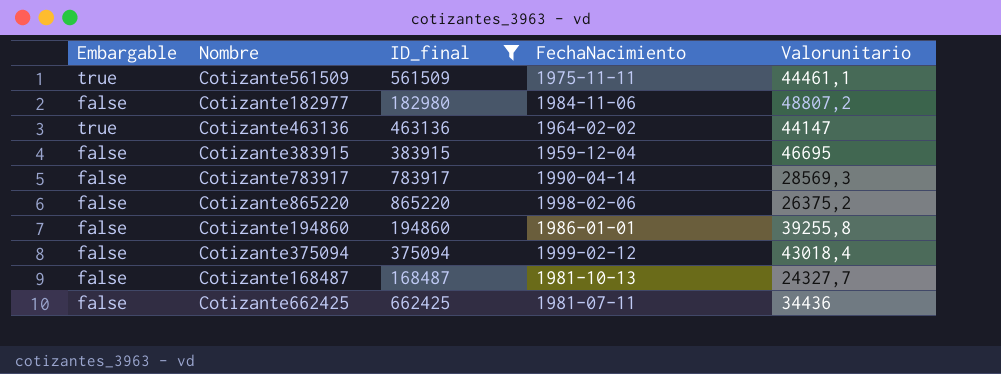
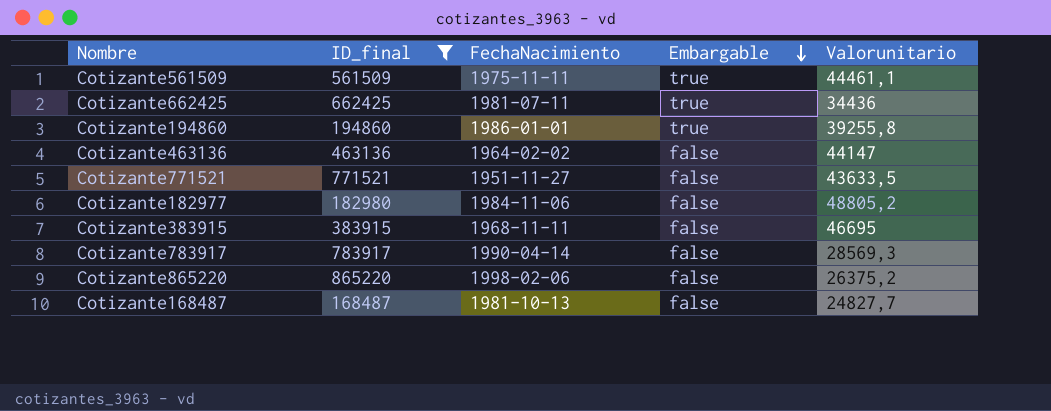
row order: none -> Embargable descending
column Embargable | position: 1 -> 4
row Cotizante375094: false | 375094 | 1999-02-12 | 43018,4 -> none
Cotizante662425 | Embargable: false -> true
Cotizante194860 | Embargable: false -> true
Cotizante463136 | Embargable: true -> false
row Cotizante771521: none -> 771521 | 1951-11-27 | false | 43633,5
Cotizante182977 | Valorunitario: 48807,2 -> 48805,2
Cotizante383915 | FechaNacimiento: 1959-12-04 -> 1968-11-11
Cotizante168487 | Valorunitario: 24327,7 -> 24827,7

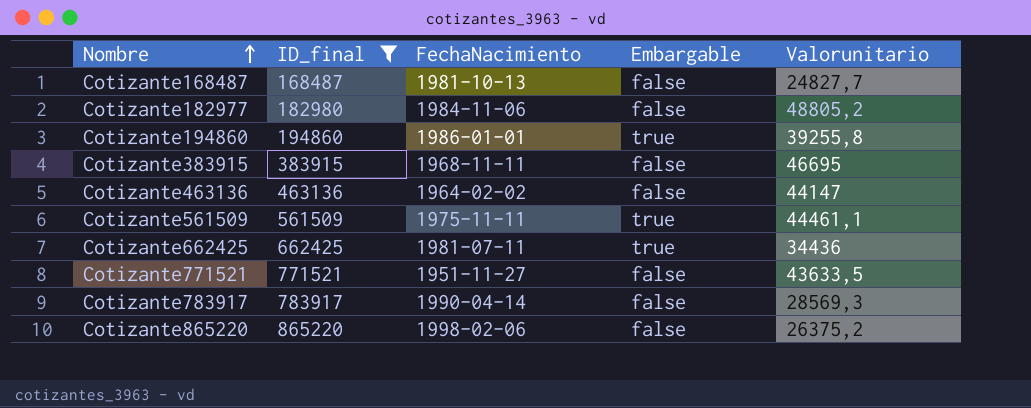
row order: Embargable descending -> Nombre ascending

